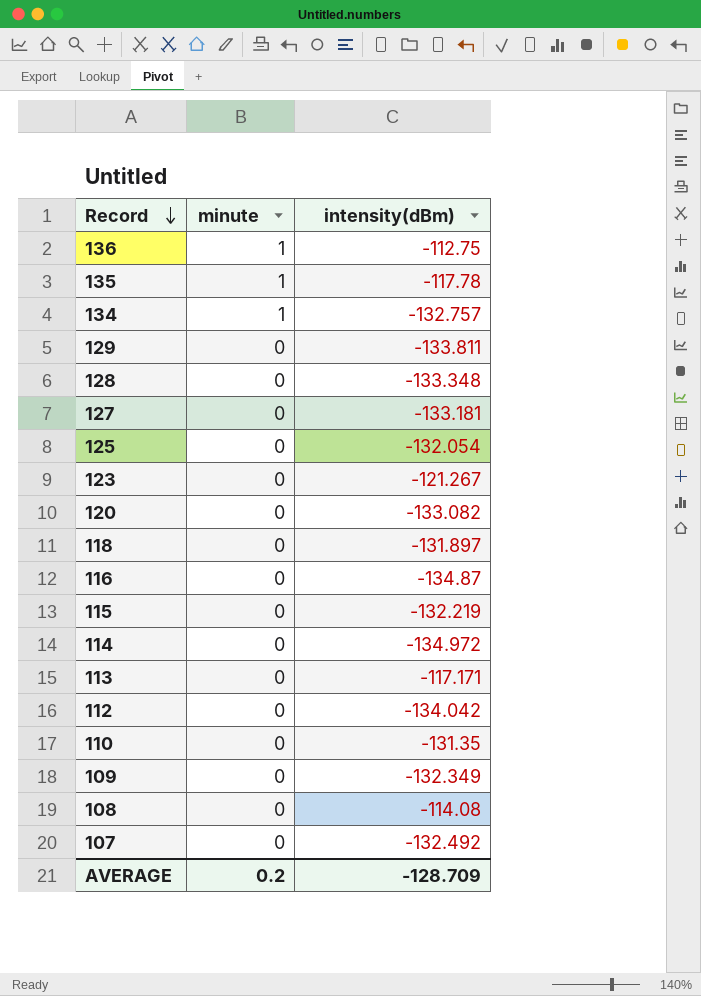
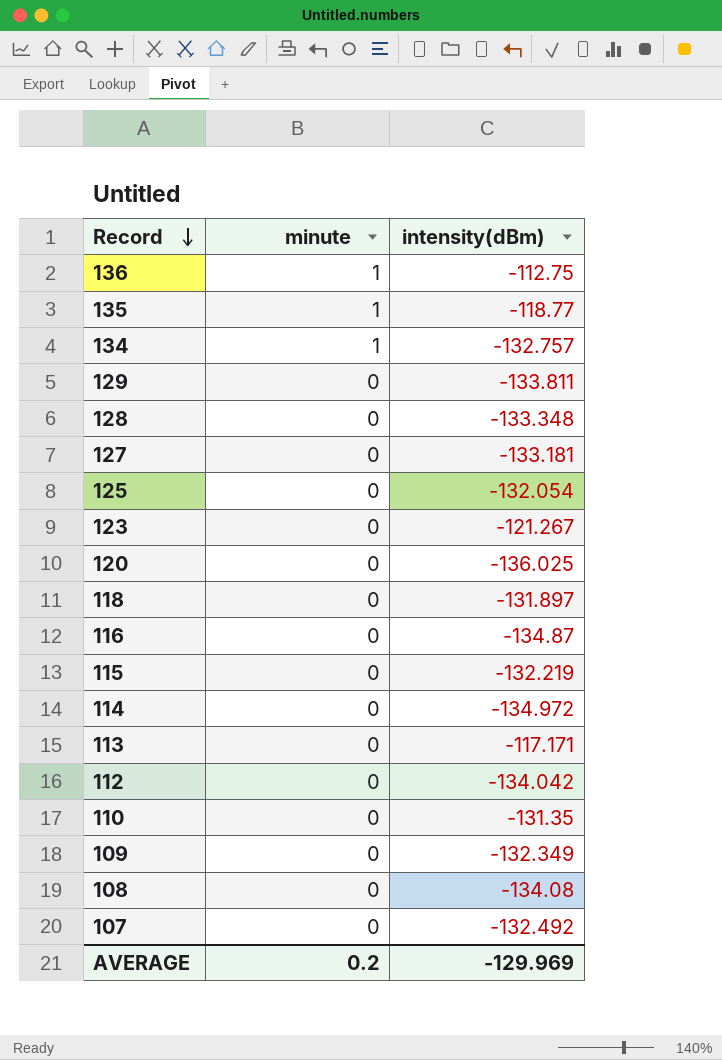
135 | intensity(dBm): -117.78 -> -118.77
120 | intensity(dBm): -133.082 -> -136.025
108 | intensity(dBm): -114.08 -> -134.08
AVERAGE | intensity(dBm): -128.709 -> -129.969

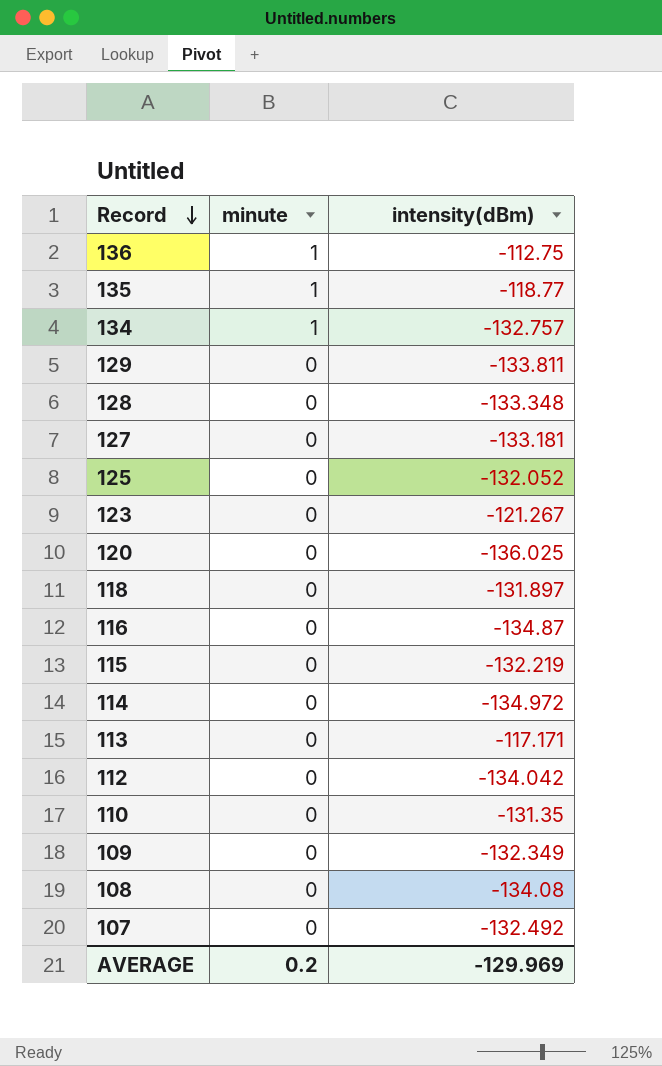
125 | intensity(dBm): -132.054 -> -132.052

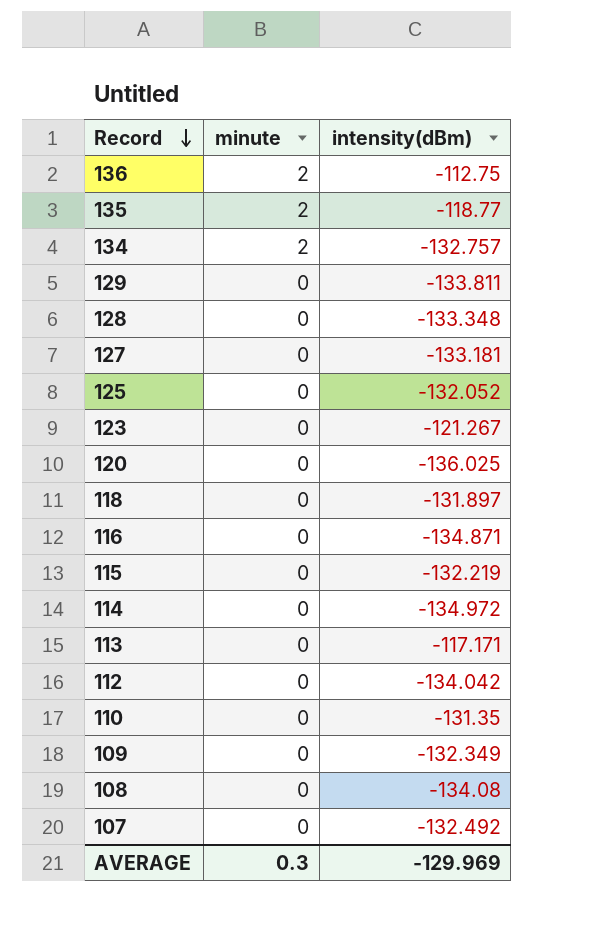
136 | minute: 1 -> 2
135 | minute: 1 -> 2
134 | minute: 1 -> 2
116 | intensity(dBm): -134.87 -> -134.871
AVERAGE | minute: 0.2 -> 0.3

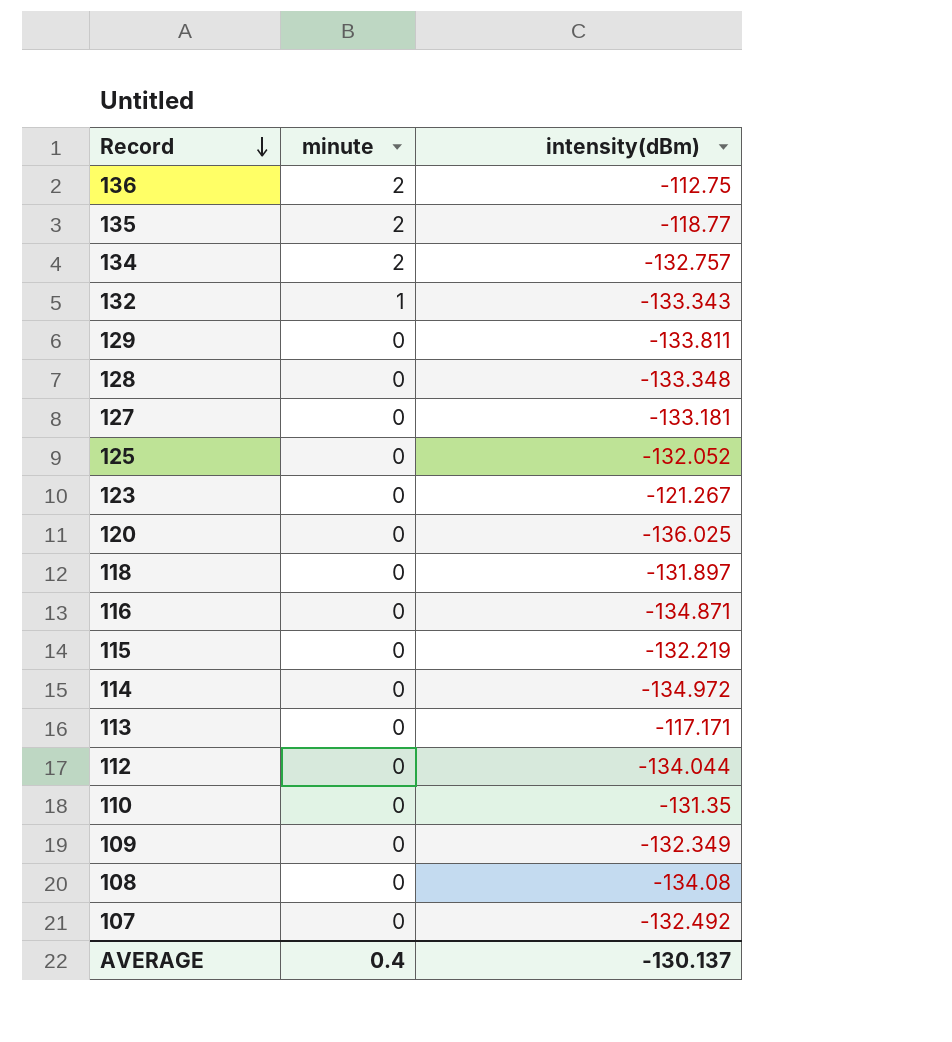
row 132: none -> 1 | -133.343
112 | intensity(dBm): -134.042 -> -134.044
AVERAGE | minute: 0.3 -> 0.4
AVERAGE | intensity(dBm): -129.969 -> -130.137

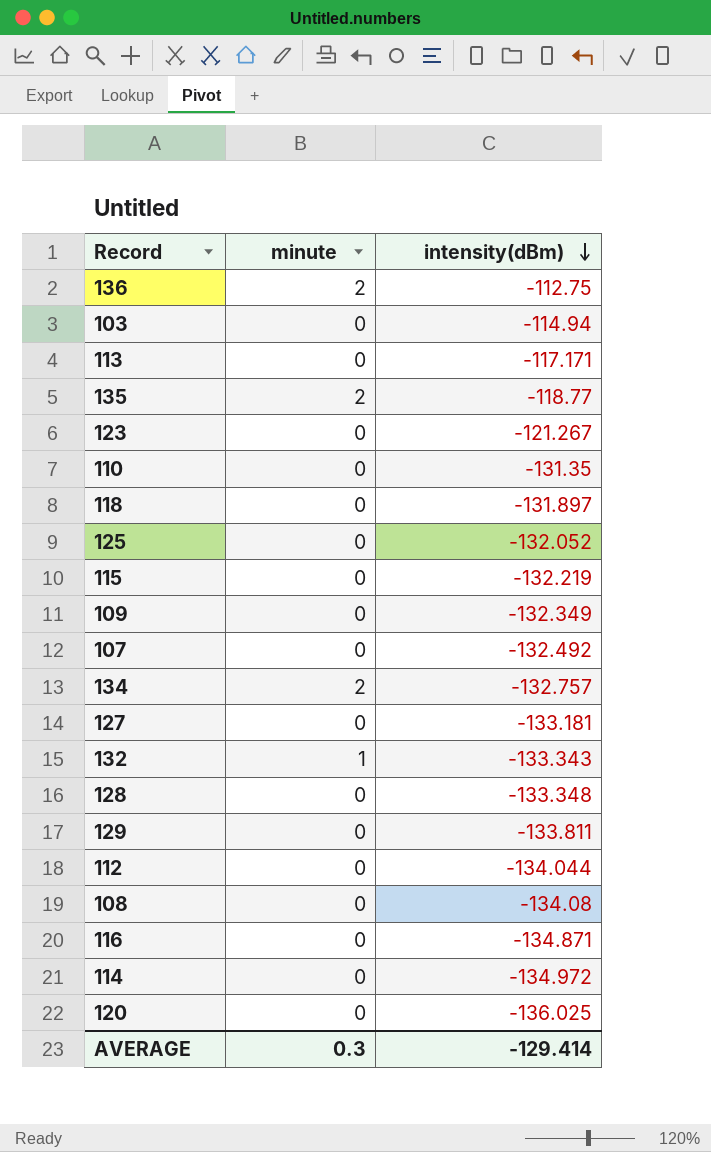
row order: Record descending -> intensity(dBm) descending
row 103: none -> 0 | -114.94
AVERAGE | minute: 0.4 -> 0.3
AVERAGE | intensity(dBm): -130.137 -> -129.414

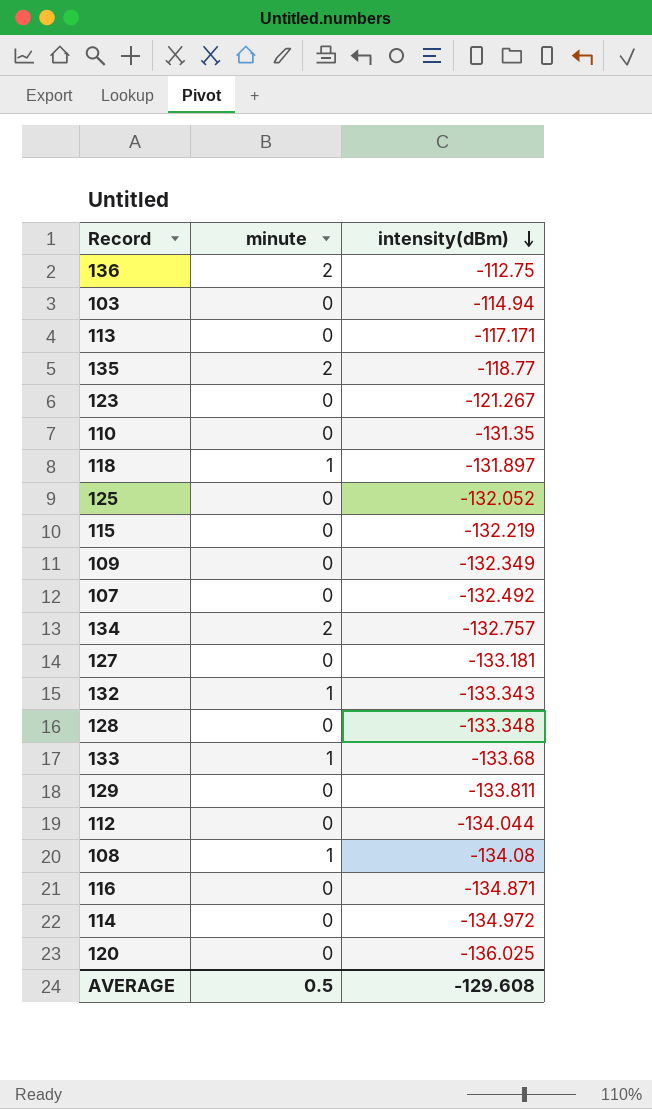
118 | minute: 0 -> 1
row 133: none -> 1 | -133.68
108 | minute: 0 -> 1
AVERAGE | minute: 0.3 -> 0.5
AVERAGE | intensity(dBm): -129.414 -> -129.608

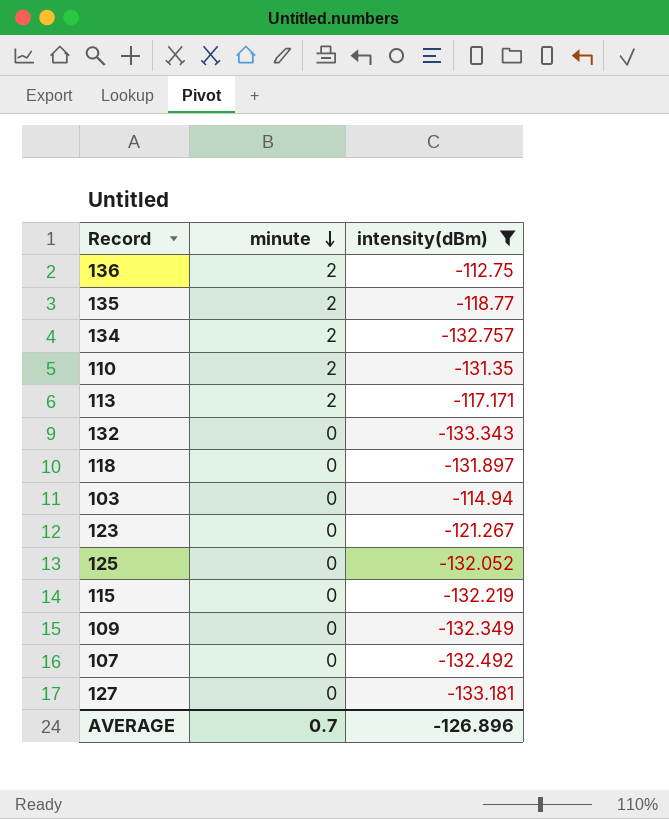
filter: none -> intensity(dBm) >= -133.343
row order: intensity(dBm) descending -> minute descending
110 | minute: 0 -> 2
113 | minute: 0 -> 2
132 | minute: 1 -> 0
118 | minute: 1 -> 0
AVERAGE | minute: 0.5 -> 0.7
AVERAGE | intensity(dBm): -129.608 -> -126.896

